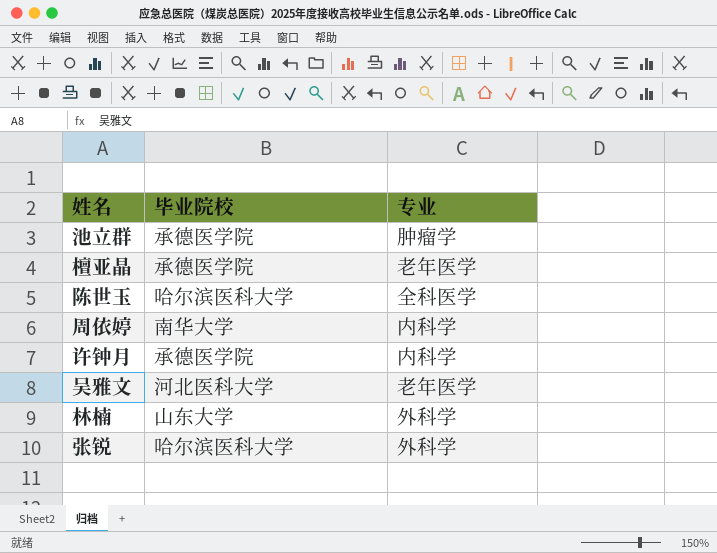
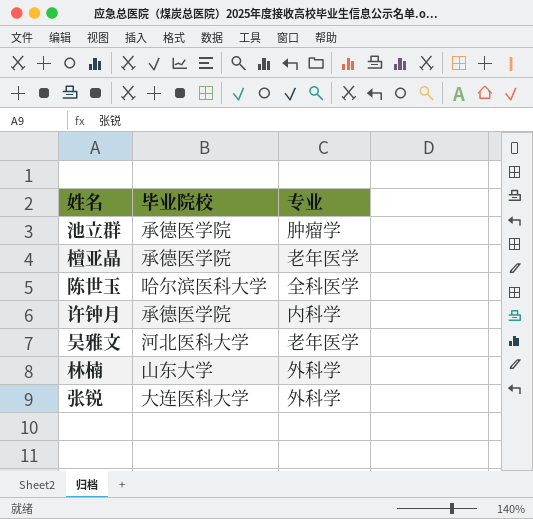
row 周依婷: 南华大学 | 内科学 -> none
张锐 | 毕业院校: 哈尔滨医科大学 -> 大连医科大学

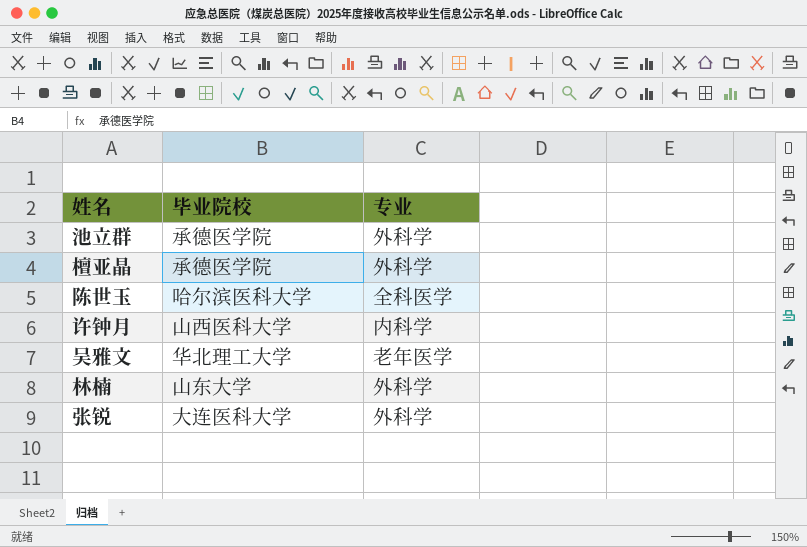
池立群 | 专业: 肿瘤学 -> 外科学
檀亚晶 | 专业: 老年医学 -> 外科学
许钟月 | 毕业院校: 承德医学院 -> 山西医科大学
吴雅文 | 毕业院校: 河北医科大学 -> 华北理工大学

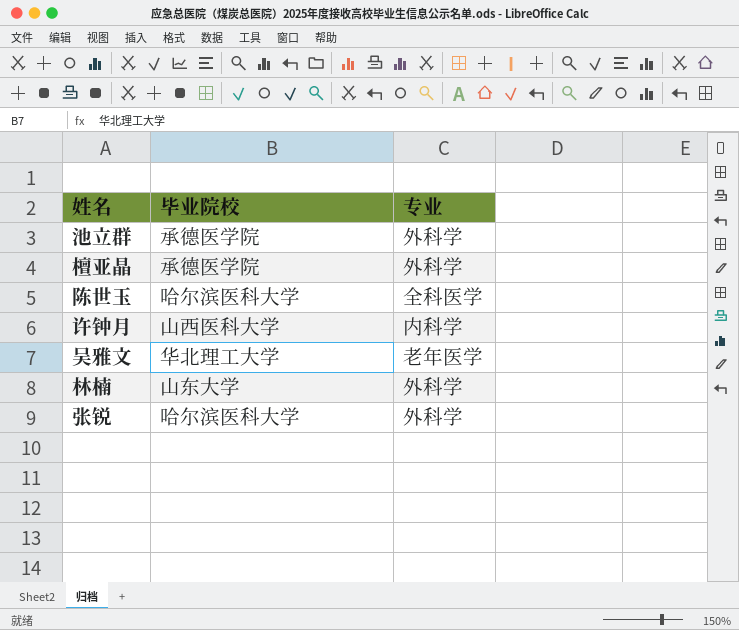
张锐 | 毕业院校: 大连医科大学 -> 哈尔滨医科大学

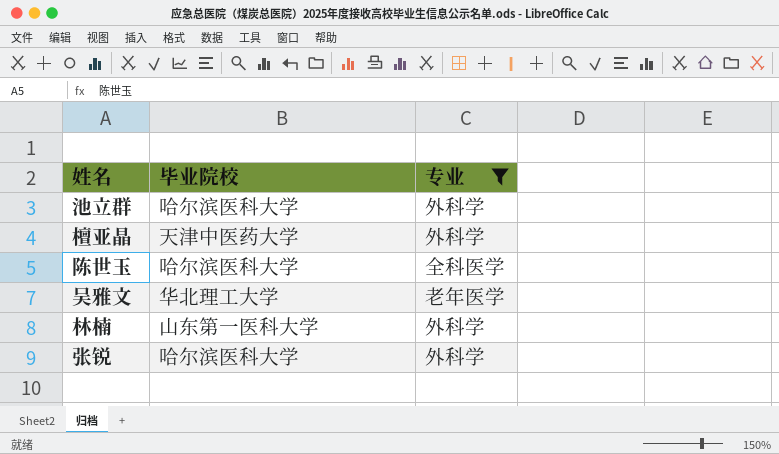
filter: none -> 专业 != 内科学
池立群 | 毕业院校: 承德医学院 -> 哈尔滨医科大学
檀亚晶 | 毕业院校: 承德医学院 -> 天津中医药大学
林楠 | 毕业院校: 山东大学 -> 山东第一医科大学

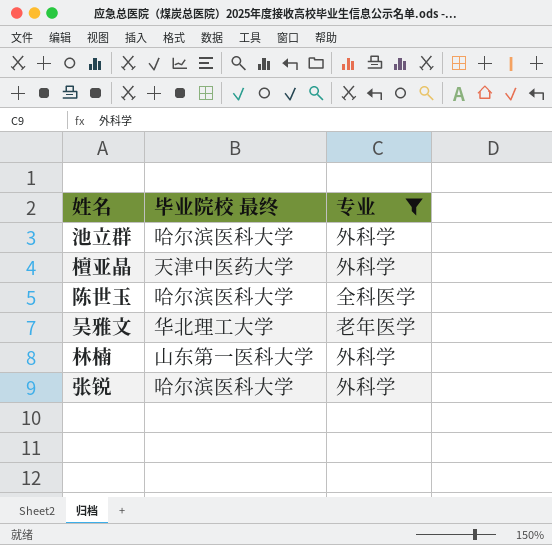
column name: 毕业院校 -> 毕业院校 最终

